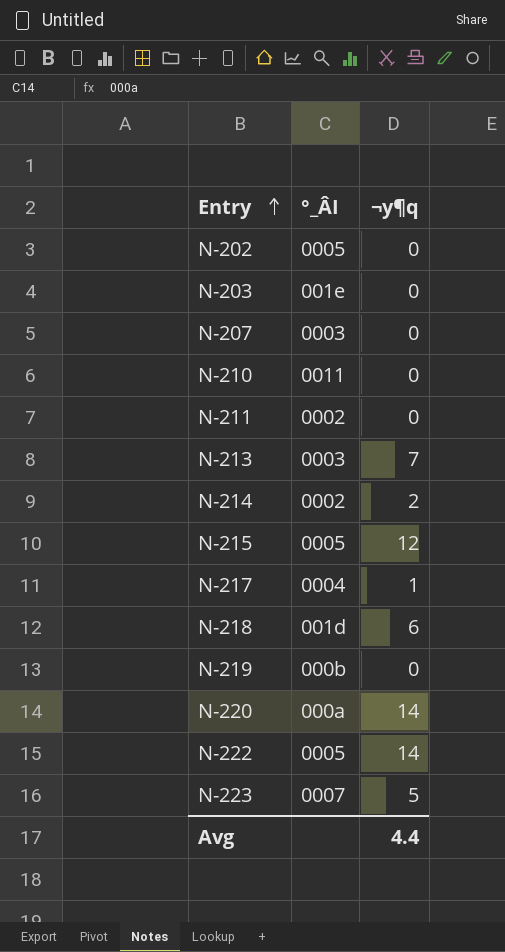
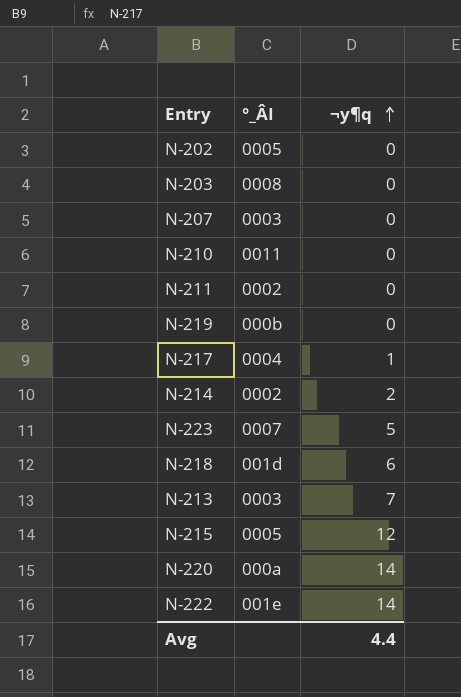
row order: Entry ascending -> ¬y¶q ascending
N-203 | °_ÂI: 001e -> 0008
N-222 | °_ÂI: 0005 -> 001e

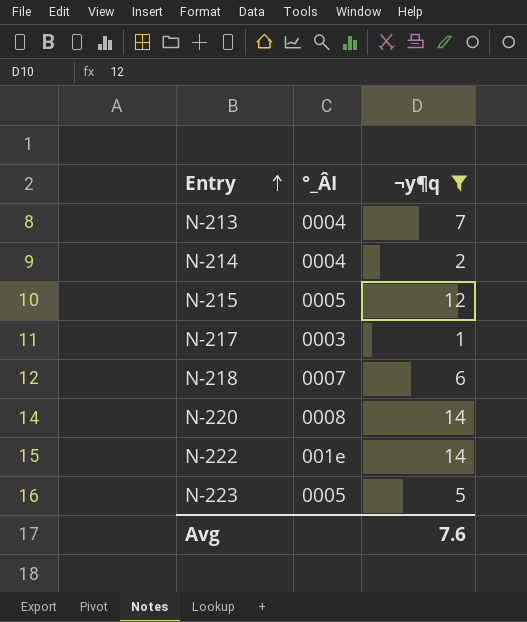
filter: none -> ¬y¶q != 0
row order: ¬y¶q ascending -> Entry ascending
N-213 | °_ÂI: 0003 -> 0004
N-214 | °_ÂI: 0002 -> 0004
N-217 | °_ÂI: 0004 -> 0003
N-218 | °_ÂI: 001d -> 0007
N-220 | °_ÂI: 000a -> 0008
N-223 | °_ÂI: 0007 -> 0005
Avg | ¬y¶q: 4.4 -> 7.6

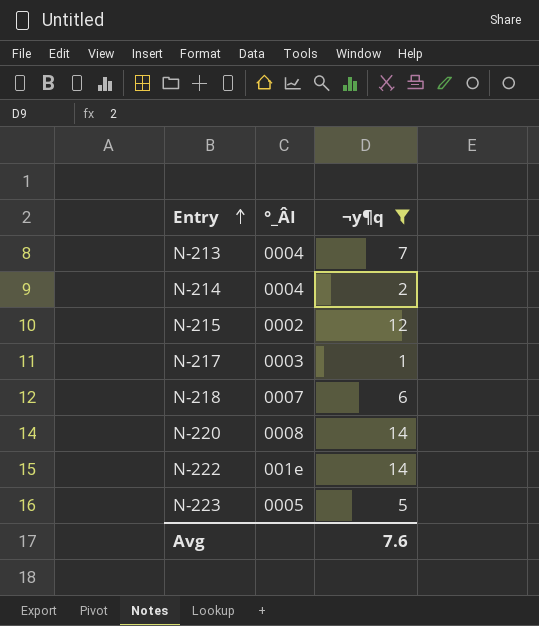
N-215 | °_ÂI: 0005 -> 0002

